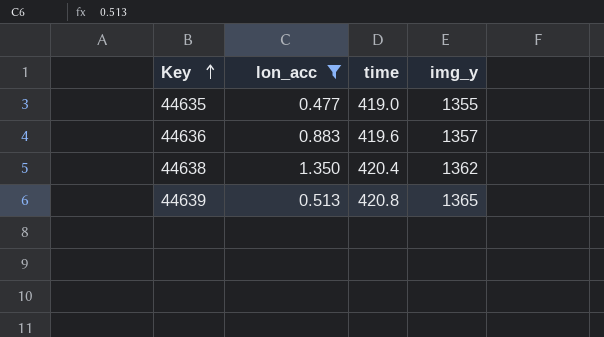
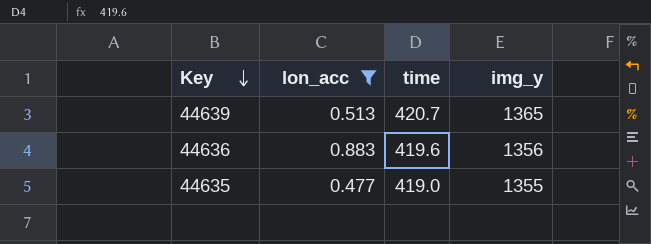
row order: Key ascending -> Key descending
row 44638: 1.350 | 420.4 | 1362 -> none
44639 | time: 420.8 -> 420.7
44636 | img_y: 1357 -> 1356

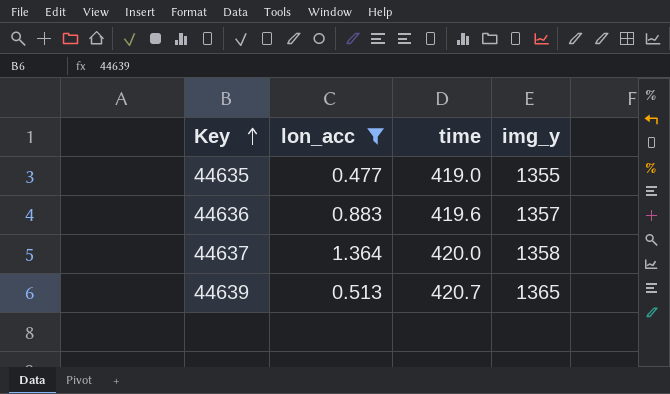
row order: Key descending -> Key ascending
44636 | img_y: 1356 -> 1357
row 44637: none -> 1.364 | 420.0 | 1358

